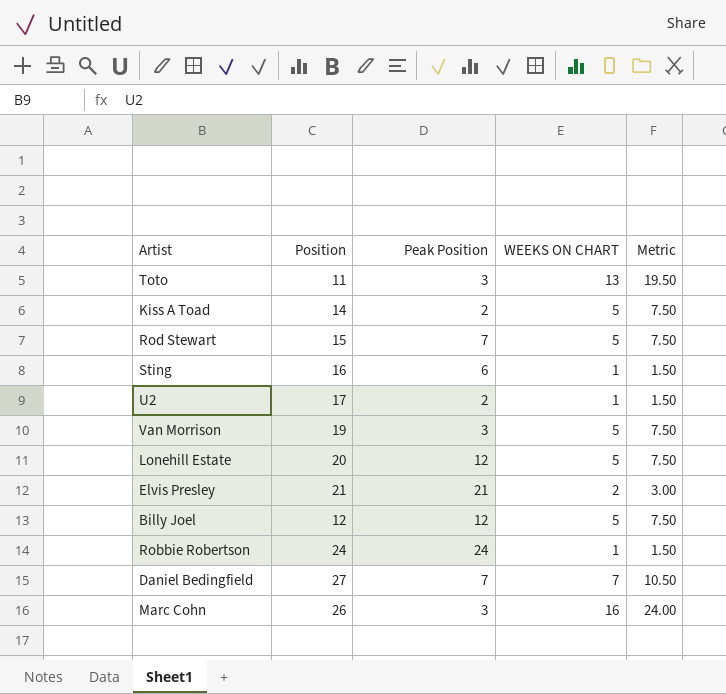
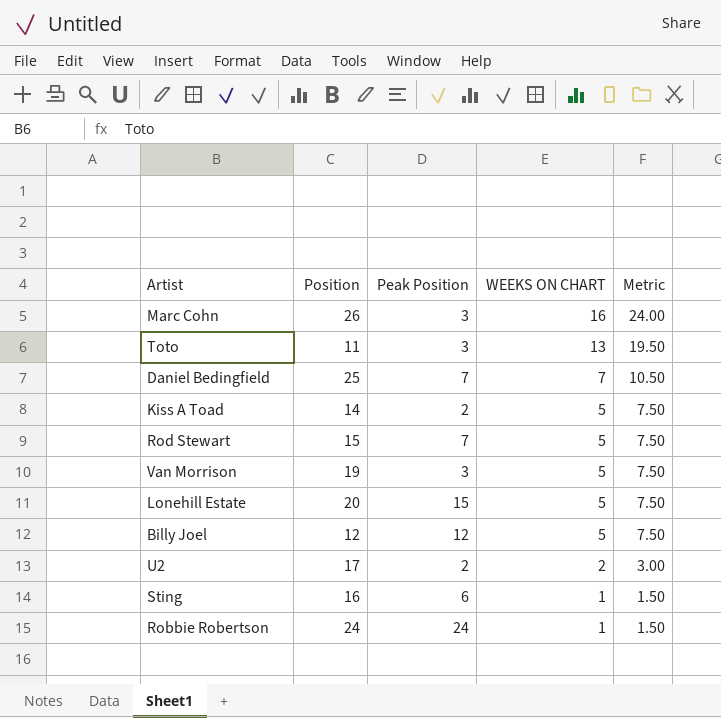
row order: none -> WEEKS ON CHART descending
row Elvis Presley: 21 | 21 | 2 | 3.00 -> none
Daniel Bedingfield | Position: 27 -> 25
Lonehill Estate | Peak Position: 12 -> 15
U2 | WEEKS ON CHART: 1 -> 2
U2 | Metric: 1.50 -> 3.00

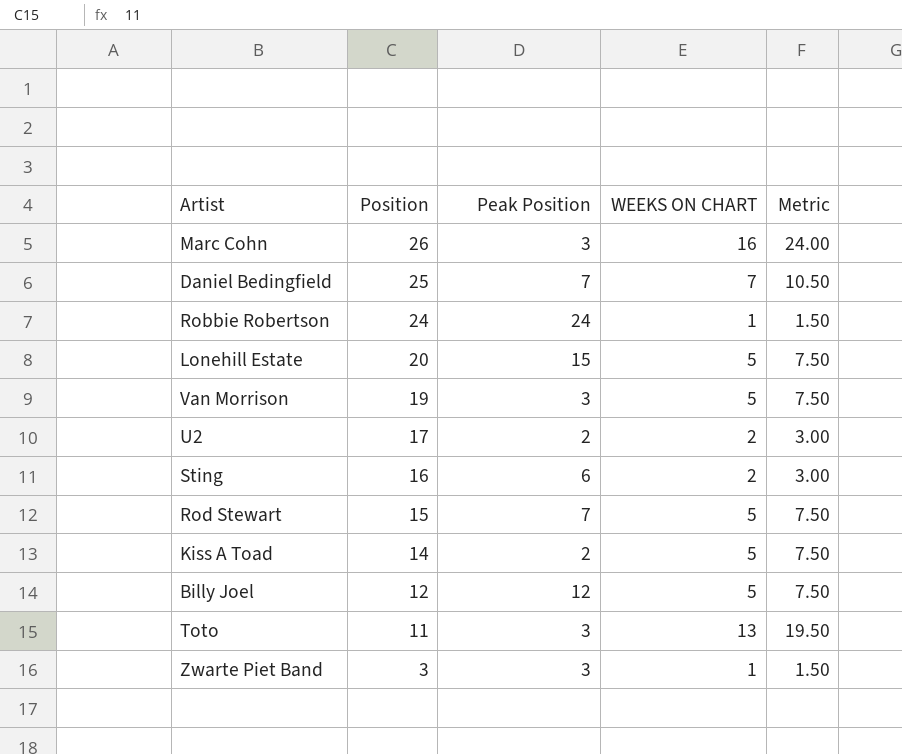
row order: WEEKS ON CHART descending -> Position descending
Sting | WEEKS ON CHART: 1 -> 2
Sting | Metric: 1.50 -> 3.00
row Zwarte Piet Band: none -> 3 | 3 | 1 | 1.50

